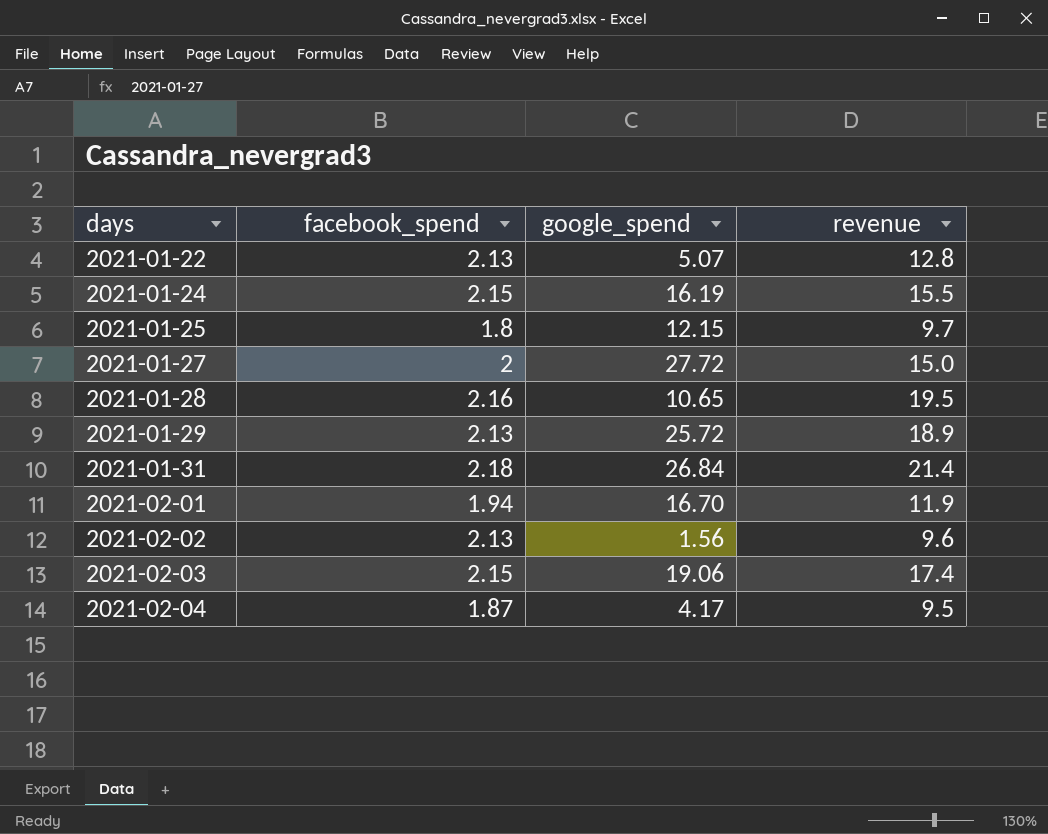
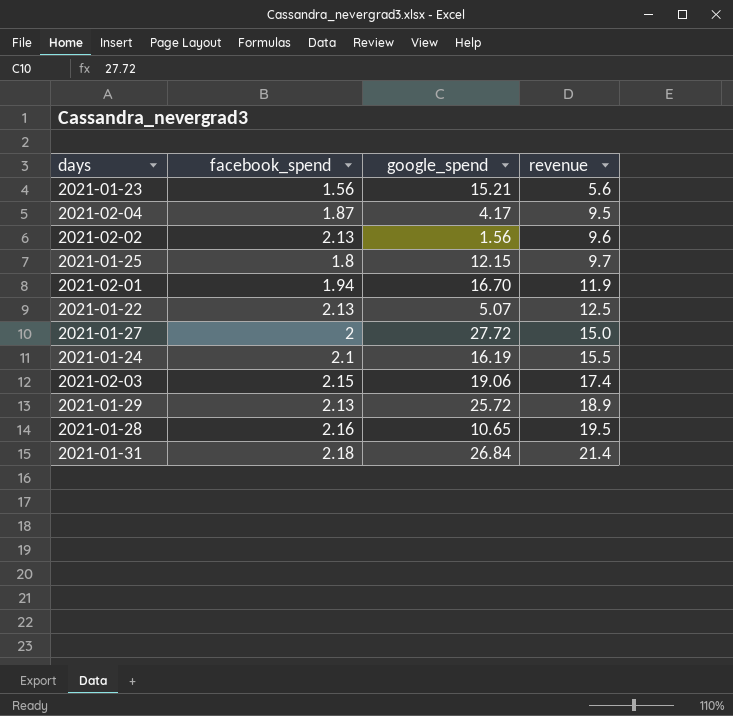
row order: days ascending -> revenue ascending
row 2021-01-23: none -> 1.56 | 15.21 | 5.6
2021-01-22 | revenue: 12.8 -> 12.5
2021-01-24 | facebook_spend: 2.15 -> 2.1

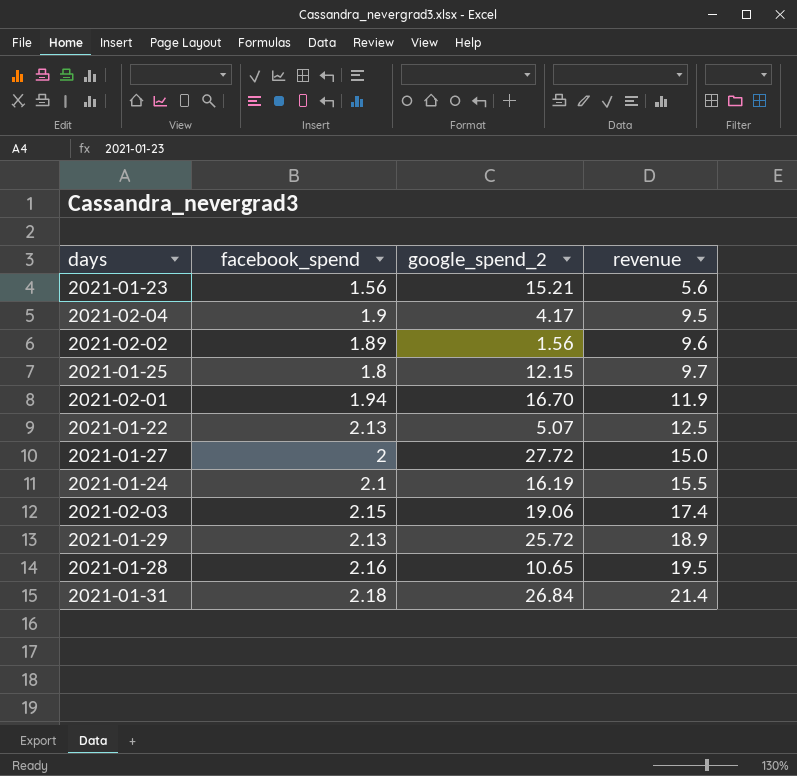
column name: google_spend -> google_spend_2
2021-02-04 | facebook_spend: 1.87 -> 1.9
2021-02-02 | facebook_spend: 2.13 -> 1.89

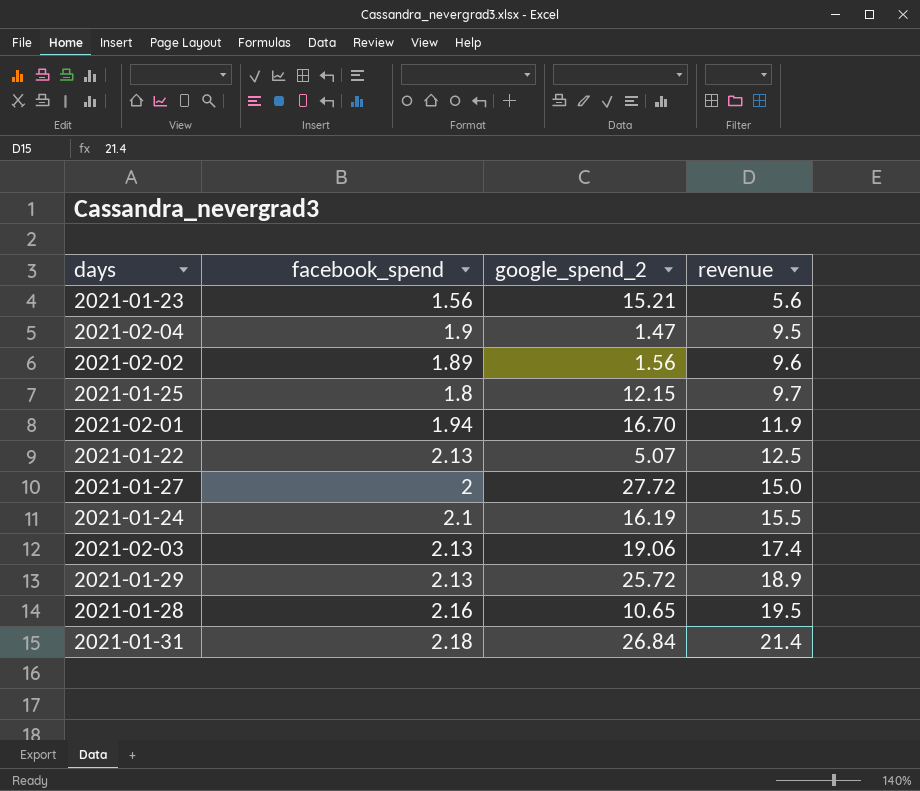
2021-02-04 | google_spend_2: 4.17 -> 1.47
2021-02-03 | facebook_spend: 2.15 -> 2.13

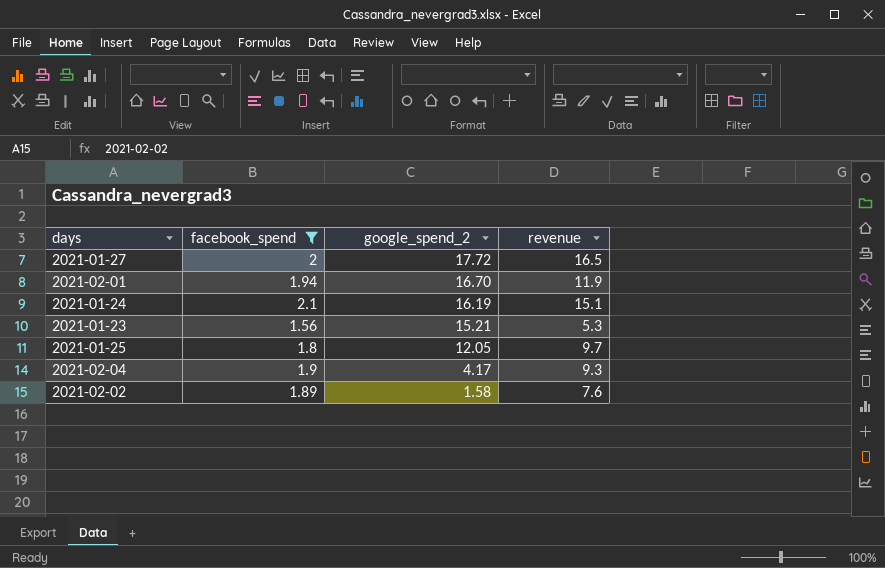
filter: none -> facebook_spend <= 2.1
row order: revenue ascending -> google_spend_2 descending
2021-01-27 | google_spend_2: 27.72 -> 17.72
2021-01-27 | revenue: 15.0 -> 16.5
2021-01-24 | revenue: 15.5 -> 15.1
2021-01-23 | revenue: 5.6 -> 5.3
2021-01-25 | google_spend_2: 12.15 -> 12.05
2021-02-04 | google_spend_2: 1.47 -> 4.17
2021-02-04 | revenue: 9.5 -> 9.3
2021-02-02 | google_spend_2: 1.56 -> 1.58
2021-02-02 | revenue: 9.6 -> 7.6

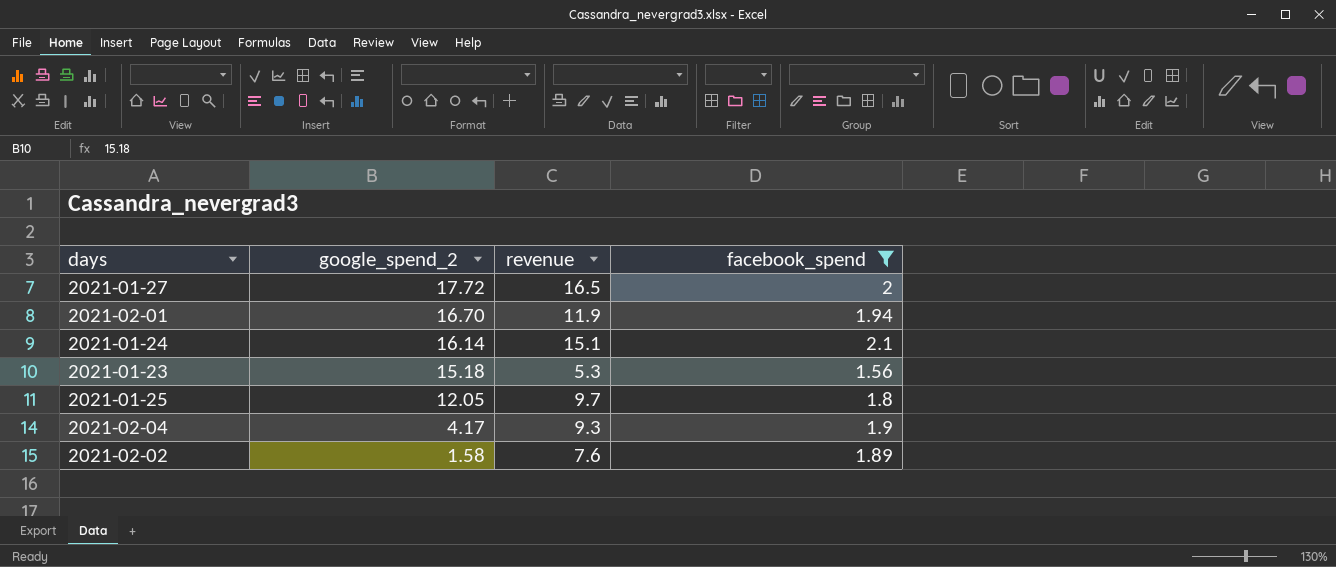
column facebook_spend | position: 2 -> 4
2021-01-24 | google_spend_2: 16.19 -> 16.14
2021-01-23 | google_spend_2: 15.21 -> 15.18

